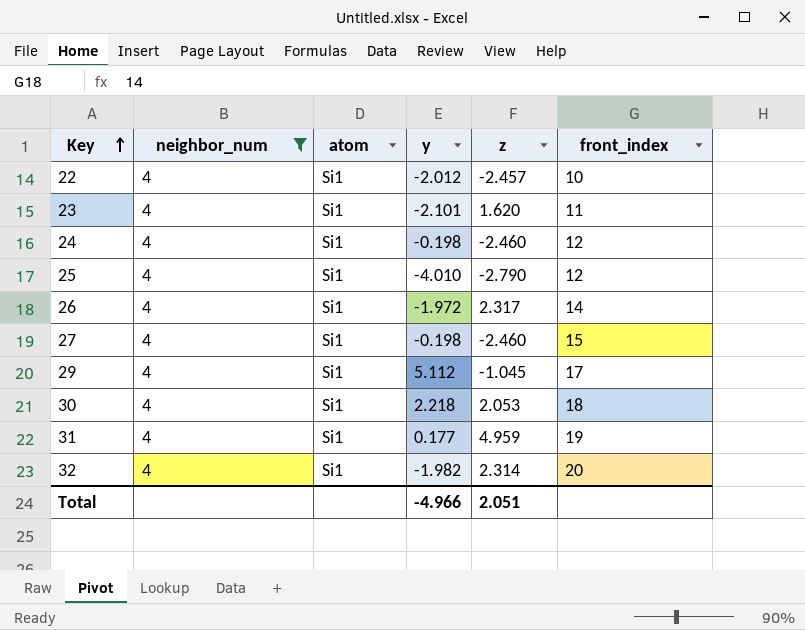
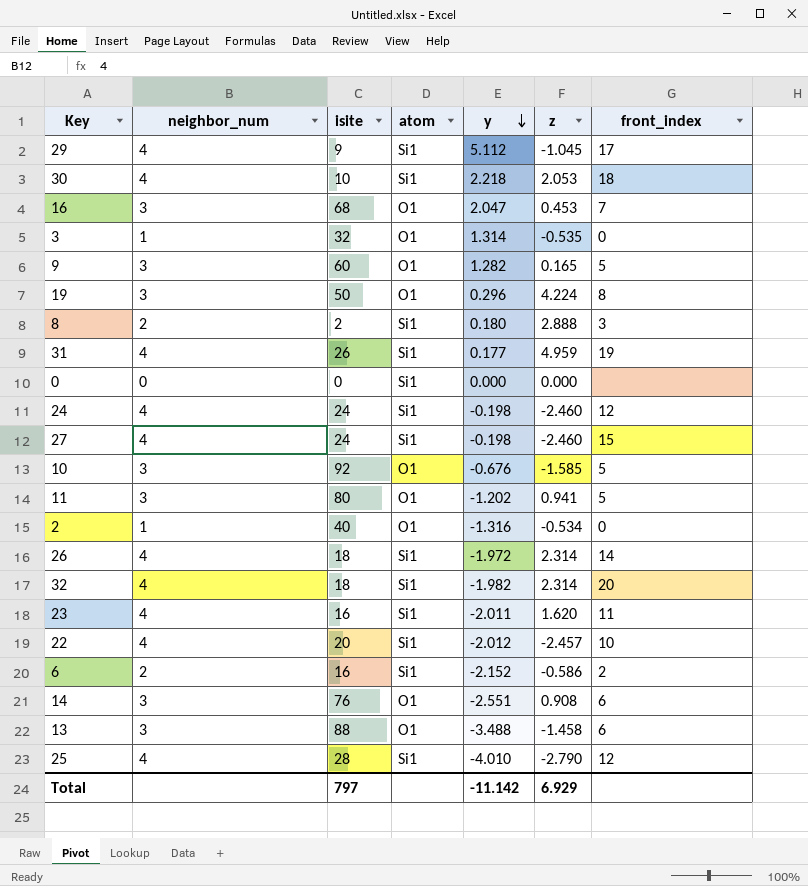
filter: neighbor_num = 4 -> none
row order: Key ascending -> y descending
column isite | position: none -> 3
26 | z: 2.317 -> 2.314
23 | y: -2.101 -> -2.011
Total | y: -4.966 -> -11.142
Total | z: 2.051 -> 6.929

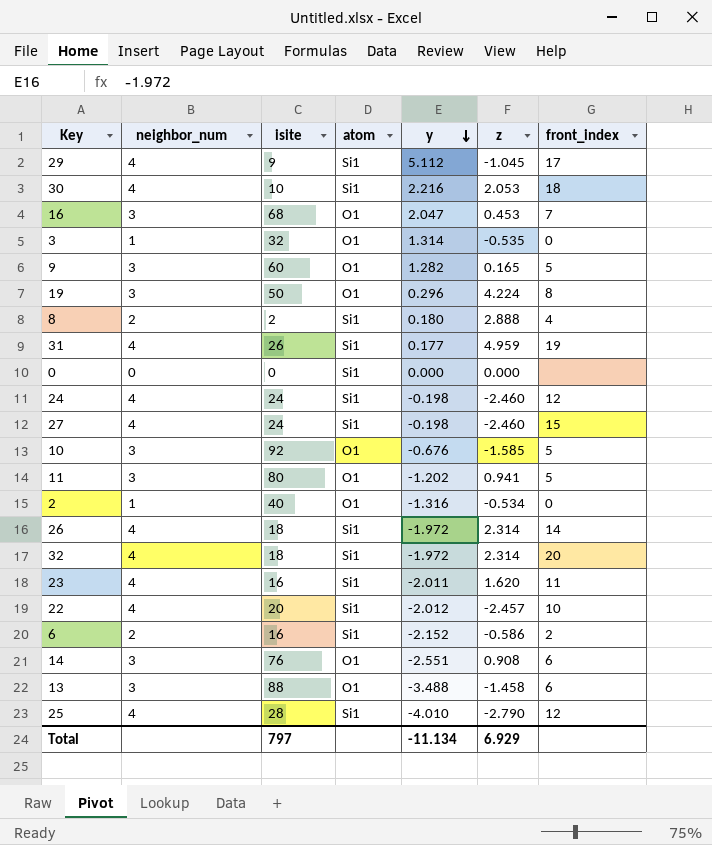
30 | y: 2.218 -> 2.216
8 | front_index: 3 -> 4
32 | y: -1.982 -> -1.972
Total | y: -11.142 -> -11.134

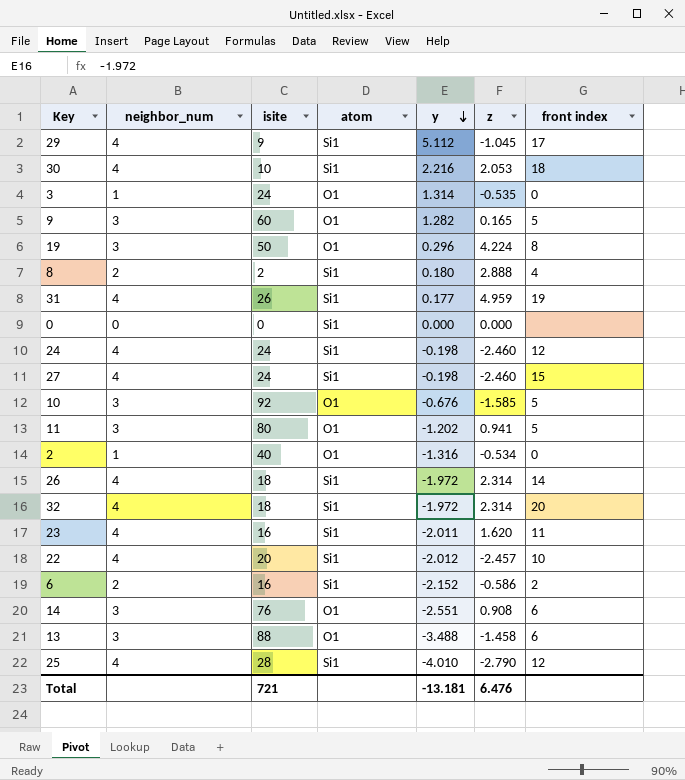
column name: front_index -> front index
row 16: 3 | 68 | O1 | 2.047 | 0.453 | 7 -> none
3 | isite: 32 -> 24
Total | isite: 797 -> 721
Total | y: -11.134 -> -13.181
Total | z: 6.929 -> 6.476

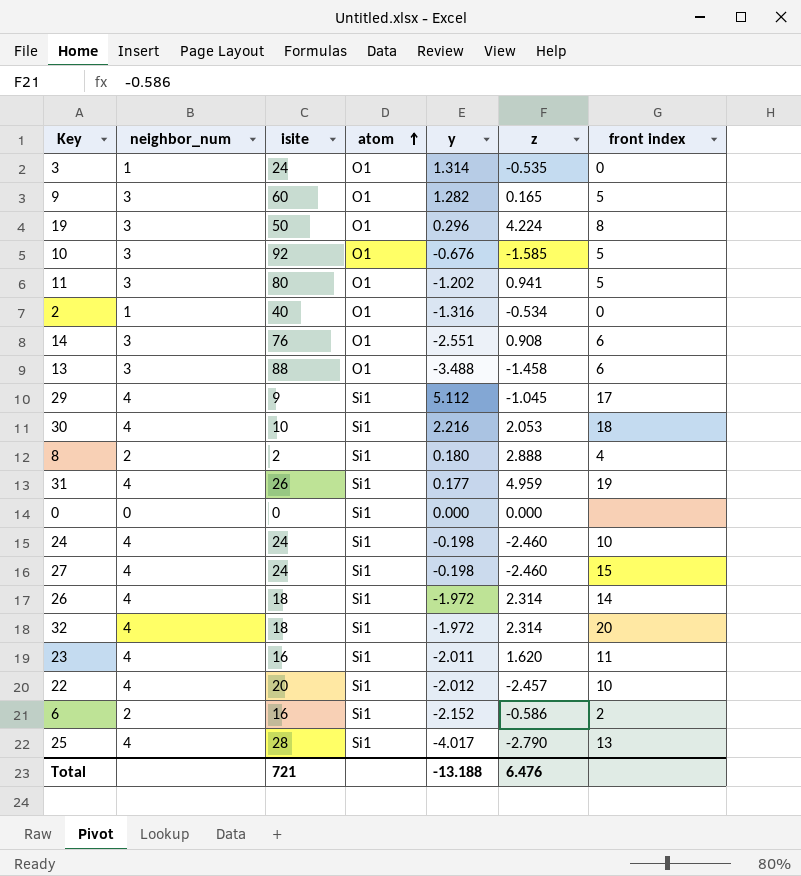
row order: y descending -> atom ascending
24 | front index: 12 -> 10
25 | y: -4.010 -> -4.017
25 | front index: 12 -> 13
Total | y: -13.181 -> -13.188

